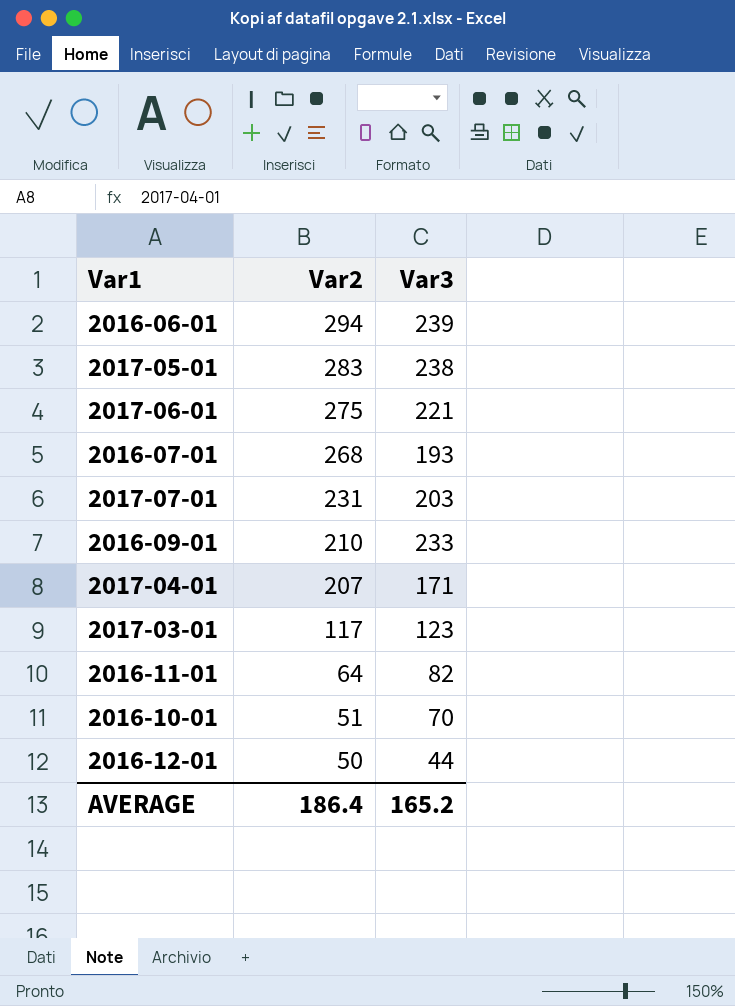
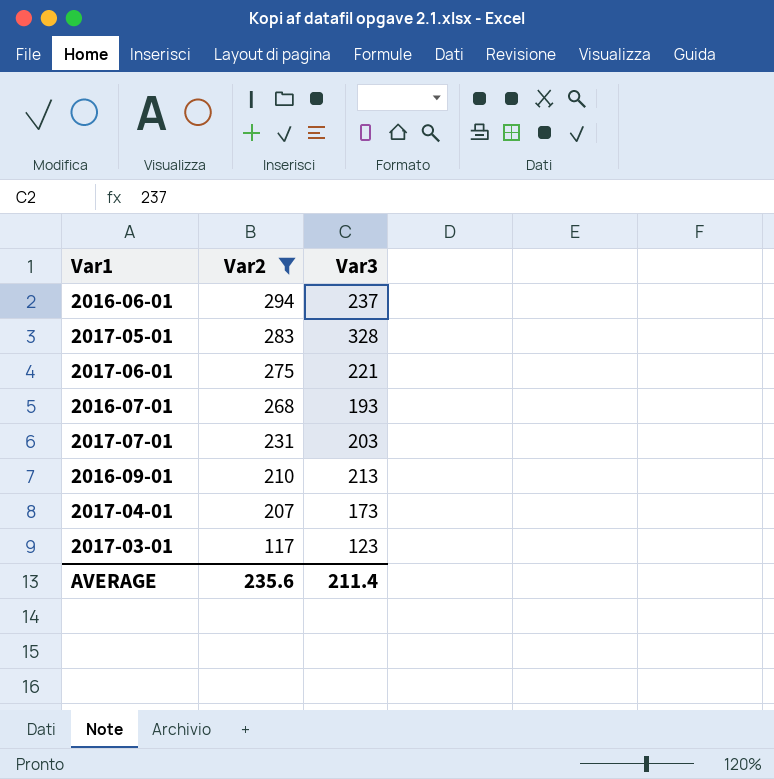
filter: none -> Var2 >= 117
2016-06-01 | Var3: 239 -> 237
2017-05-01 | Var3: 238 -> 328
2016-09-01 | Var3: 233 -> 213
2017-04-01 | Var3: 171 -> 173
AVERAGE | Var2: 186.4 -> 235.6
AVERAGE | Var3: 165.2 -> 211.4

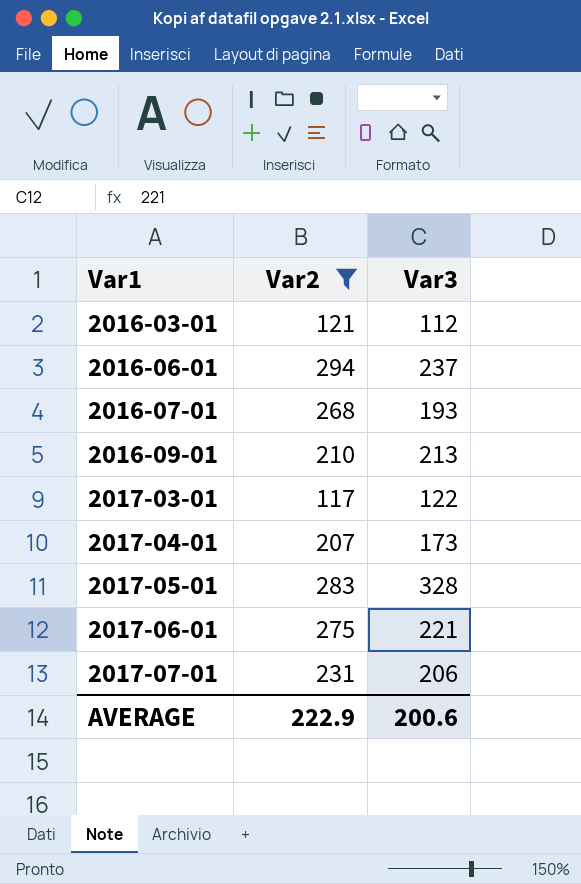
row order: Var2 descending -> Var1 ascending
row 2016-03-01: none -> 121 | 112
2017-03-01 | Var3: 123 -> 122
2017-07-01 | Var3: 203 -> 206
AVERAGE | Var2: 235.6 -> 222.9
AVERAGE | Var3: 211.4 -> 200.6

